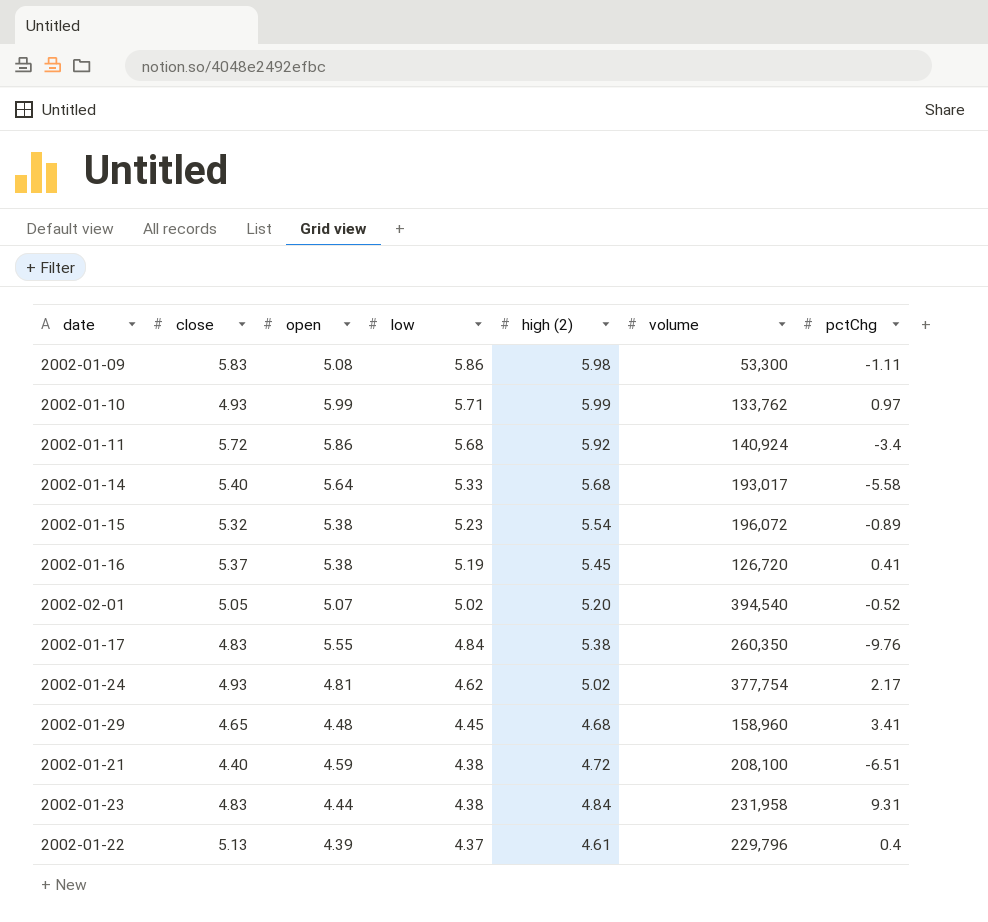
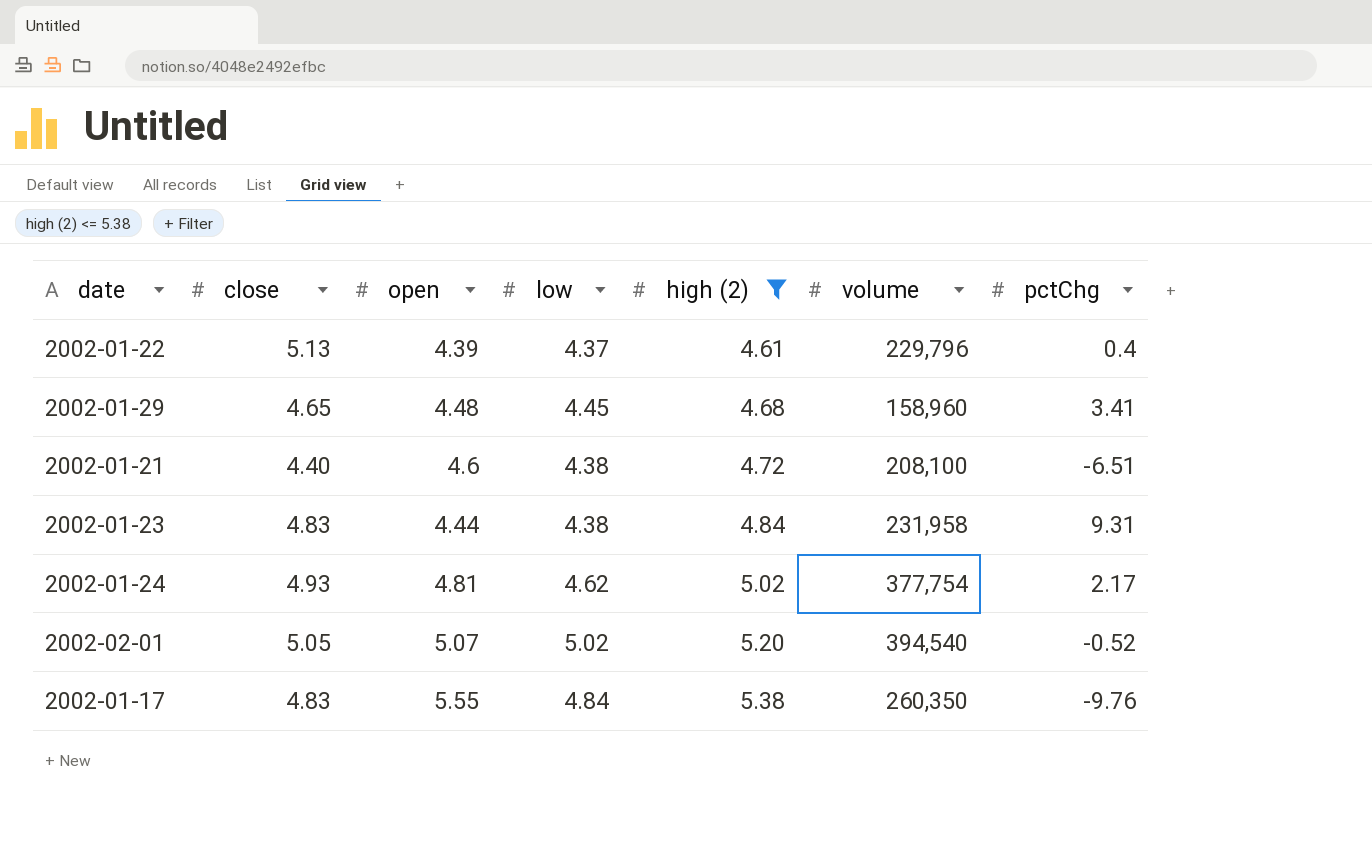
filter: none -> high (2) <= 5.38
row order: low descending -> high (2) ascending
2002-01-21 | open: 4.59 -> 4.6

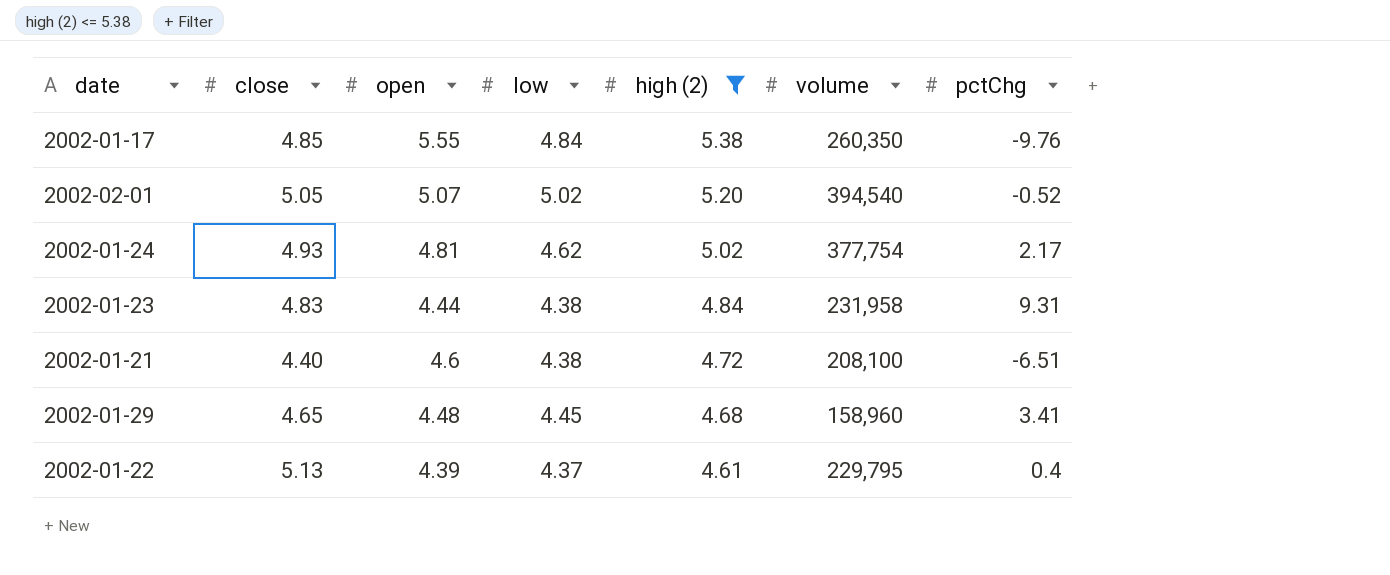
row order: high (2) ascending -> high (2) descending
2002-01-17 | close: 4.83 -> 4.85
2002-01-22 | volume: 229,796 -> 229,795

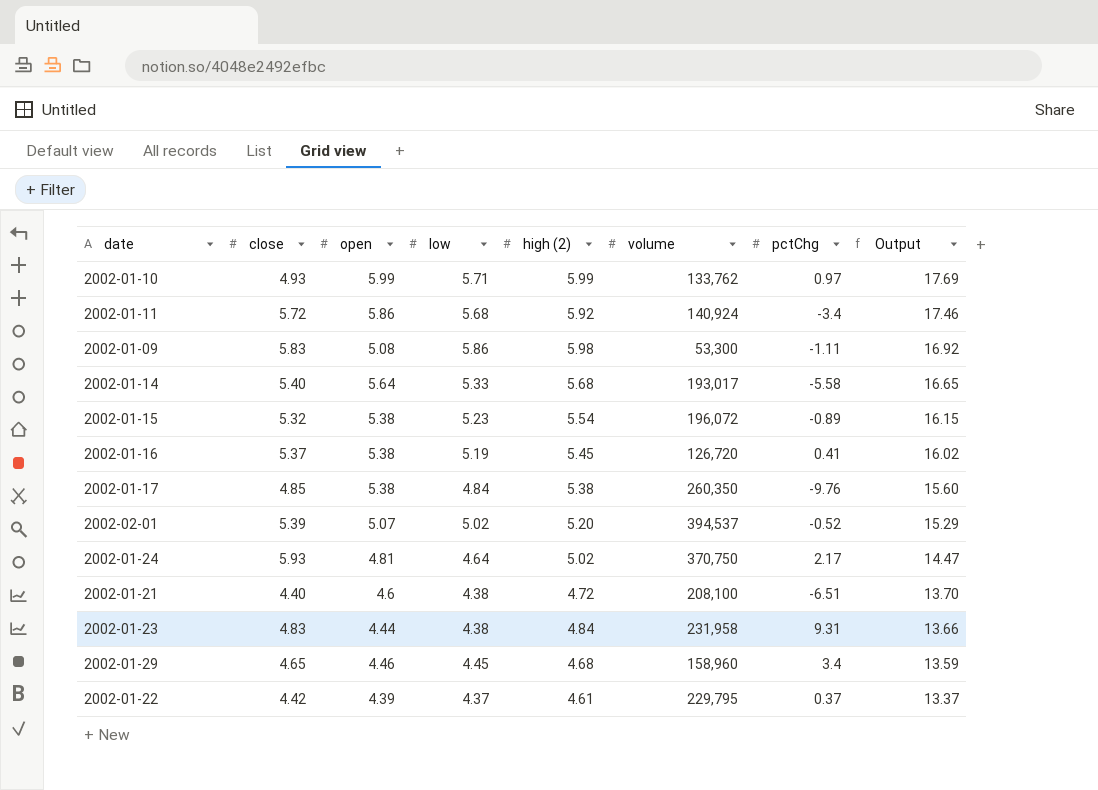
filter: high (2) <= 5.38 -> none
row order: high (2) descending -> Output descending
column Output | formula: none -> [open] + [low] + [high (2)]
2002-01-17 | open: 5.55 -> 5.38
2002-02-01 | close: 5.05 -> 5.39
2002-02-01 | volume: 394,540 -> 394,537
2002-01-24 | close: 4.93 -> 5.93
2002-01-24 | low: 4.62 -> 4.64
2002-01-24 | volume: 377,754 -> 370,750
2002-01-29 | open: 4.48 -> 4.46
2002-01-29 | pctChg: 3.41 -> 3.4
2002-01-22 | close: 5.13 -> 4.42
2002-01-22 | pctChg: 0.4 -> 0.37

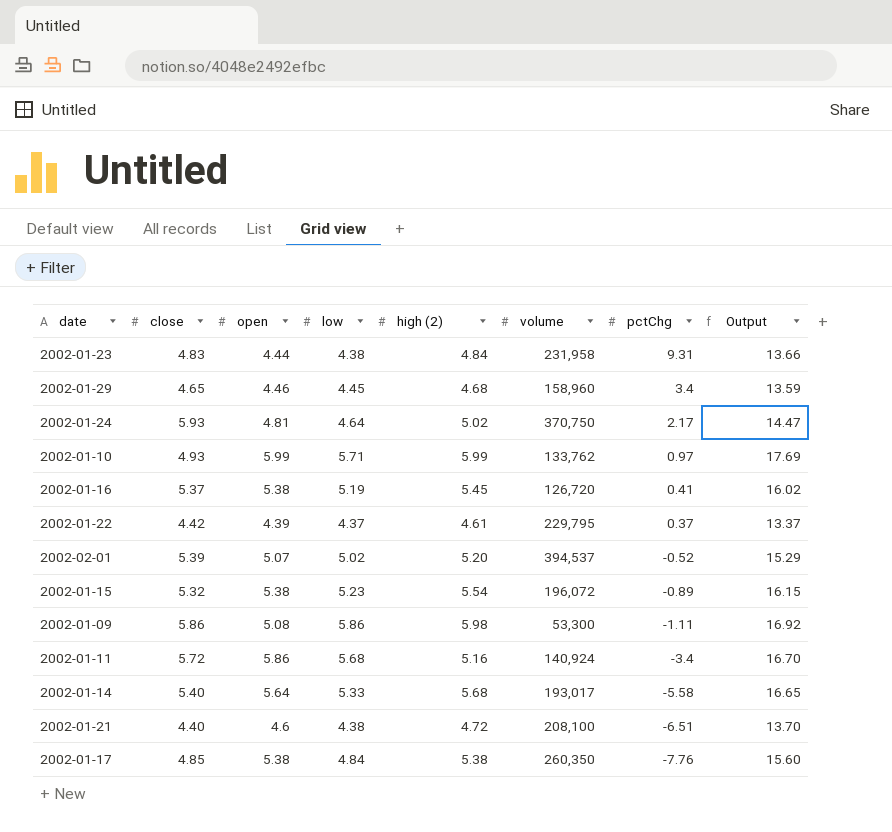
row order: Output descending -> pctChg descending
2002-01-09 | close: 5.83 -> 5.86
2002-01-11 | high (2): 5.92 -> 5.16
2002-01-11 | Output: 17.46 -> 16.70
2002-01-17 | pctChg: -9.76 -> -7.76

